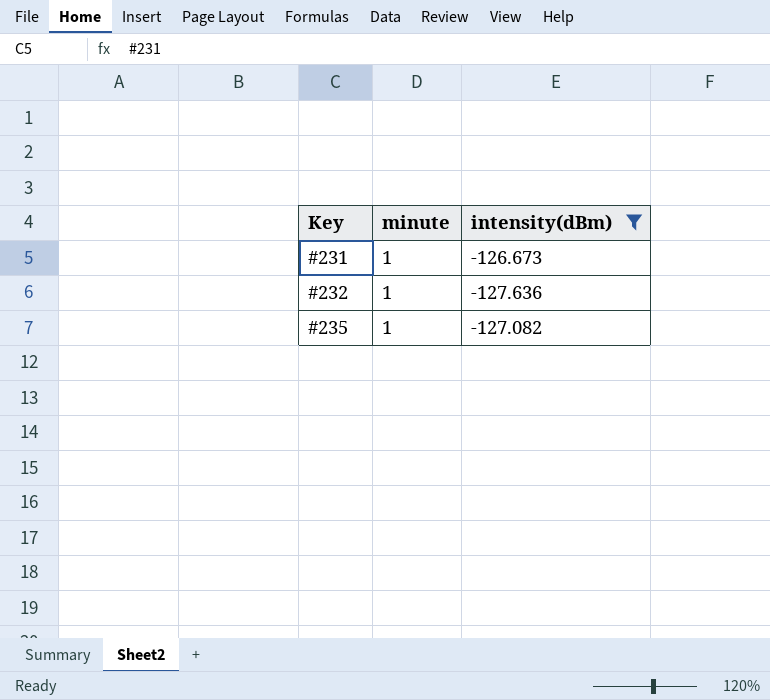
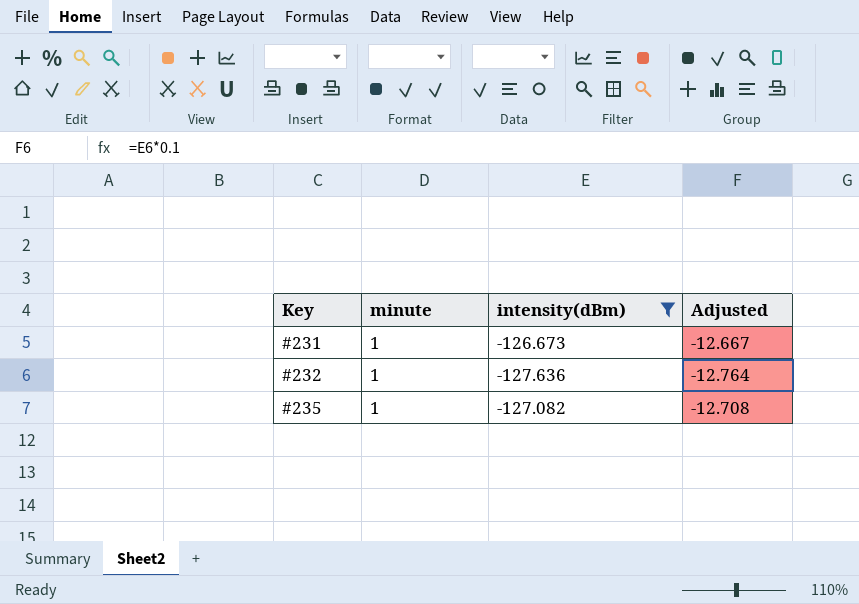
column Adjusted | formula: none -> [intensity(dBm)] * 0.1

